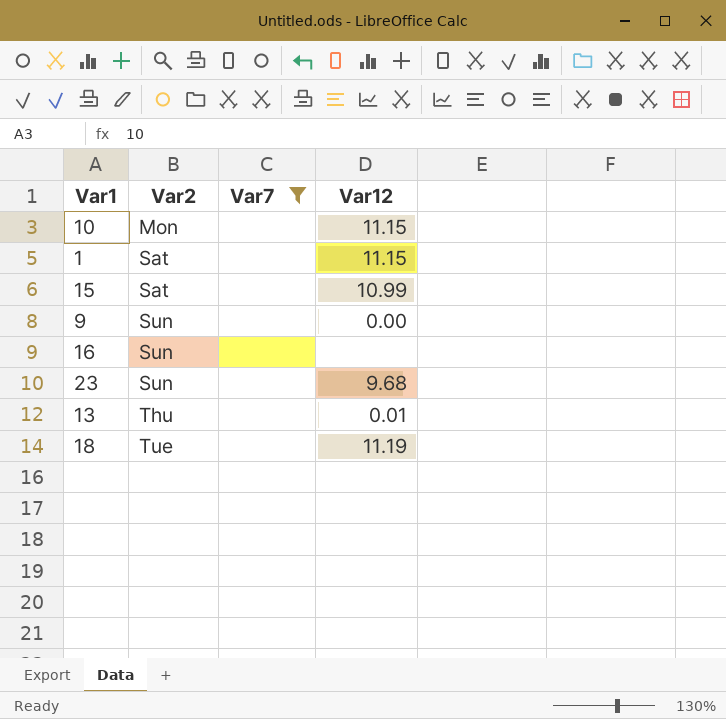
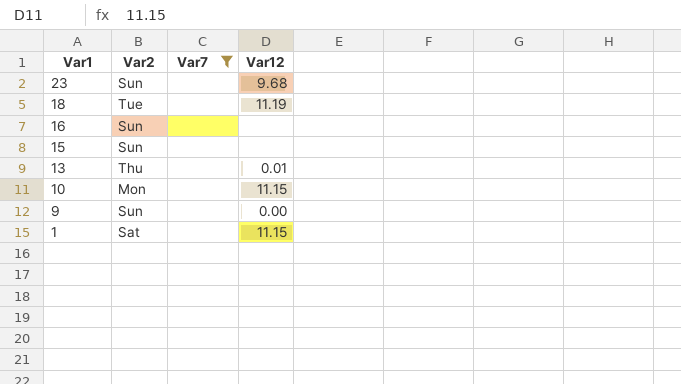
row order: Var2 ascending -> Var1 descending
15 | Var2: Sat -> Sun
15 | Var12: 10.99 -> none

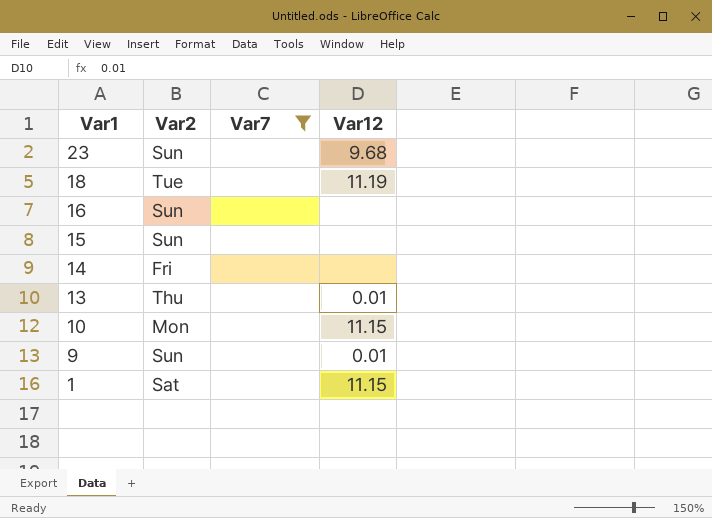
row 14: none -> Fri | none | none
9 | Var12: 0.00 -> 0.01

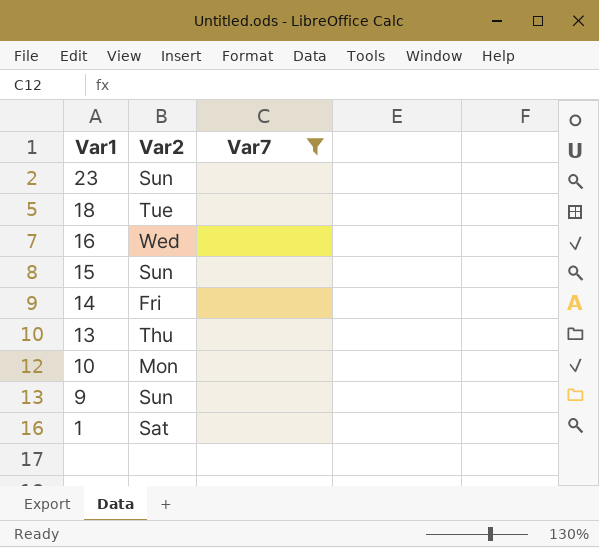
column Var12 | position: 4 -> none
16 | Var2: Sun -> Wed

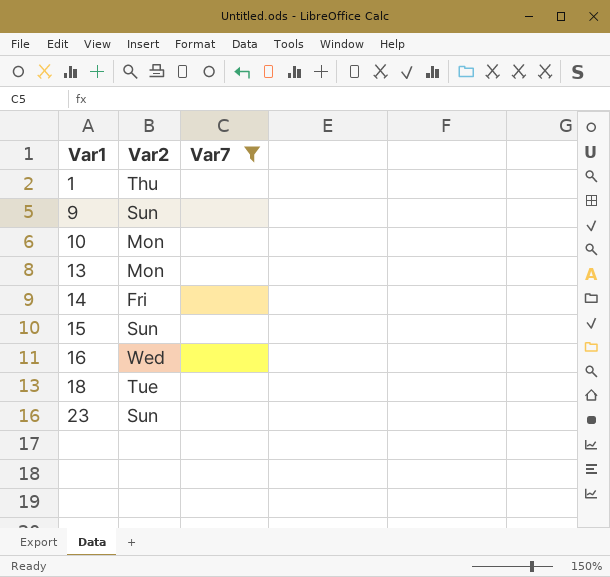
row order: Var1 descending -> Var1 ascending
1 | Var2: Sat -> Thu
13 | Var2: Thu -> Mon

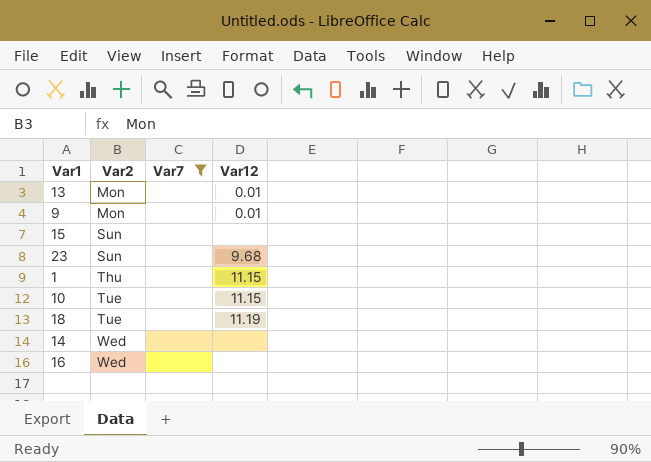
row order: Var1 ascending -> Var2 ascending
column Var12 | position: none -> 4
9 | Var2: Sun -> Mon
10 | Var2: Mon -> Tue
14 | Var2: Fri -> Wed

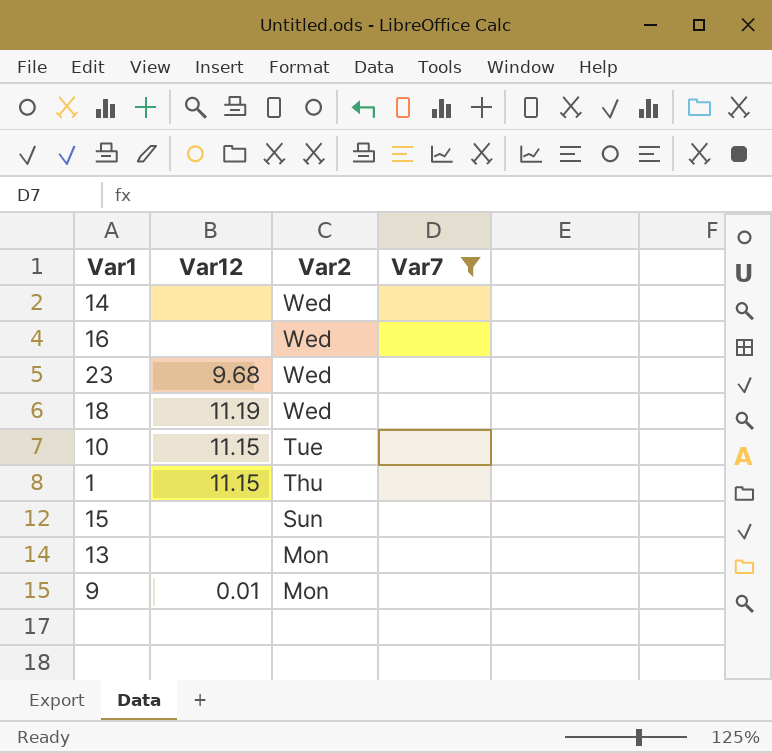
row order: Var2 ascending -> Var2 descending
column Var12 | position: 4 -> 2
23 | Var2: Sun -> Wed
18 | Var2: Tue -> Wed
13 | Var12: 0.01 -> none

